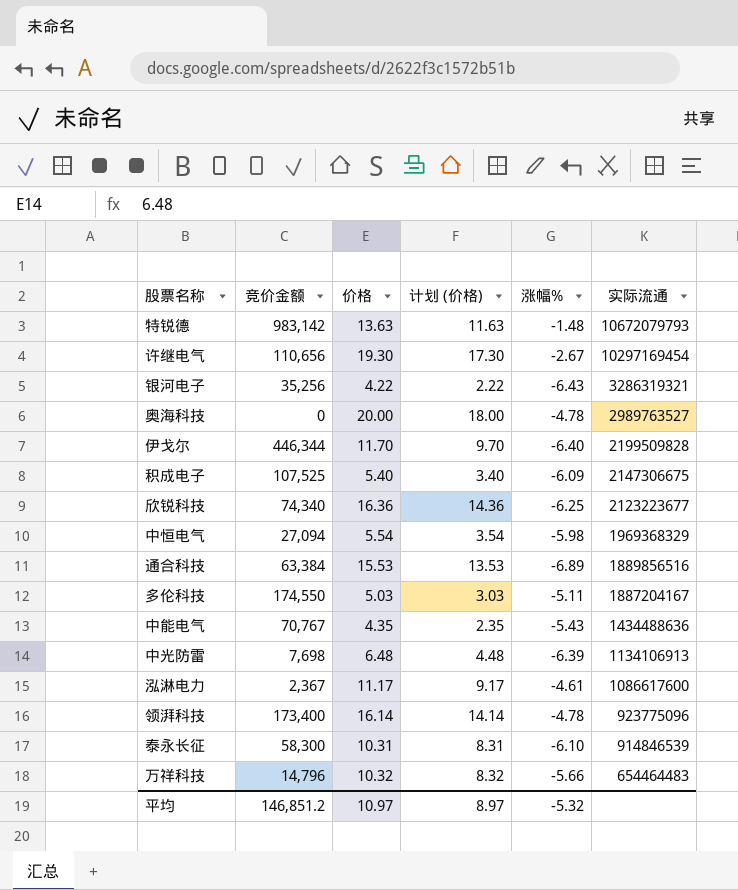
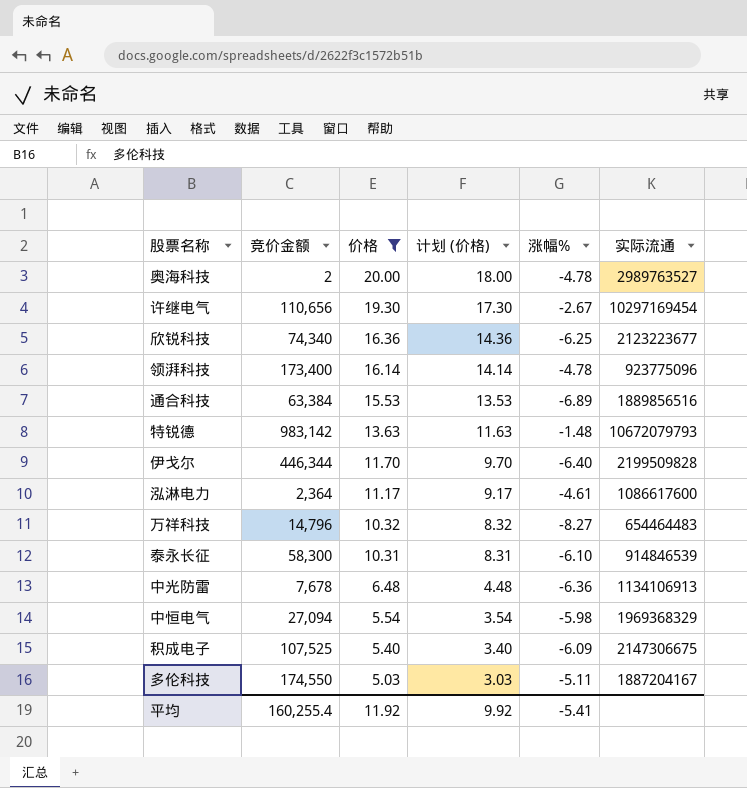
filter: none -> 价格 >= 5.03
row order: 实际流通 descending -> 价格 descending
奥海科技 | 竞价金额: 0 -> 2
泓淋电力 | 竞价金额: 2,367 -> 2,364
万祥科技 | 涨幅%: -5.66 -> -8.27
中光防雷 | 竞价金额: 7,698 -> 7,678
中光防雷 | 涨幅%: -6.39 -> -6.36
平均 | 竞价金额: 146,851.2 -> 160,255.4
平均 | 价格: 10.97 -> 11.92
平均 | 计划 (价格): 8.97 -> 9.92
平均 | 涨幅%: -5.32 -> -5.41

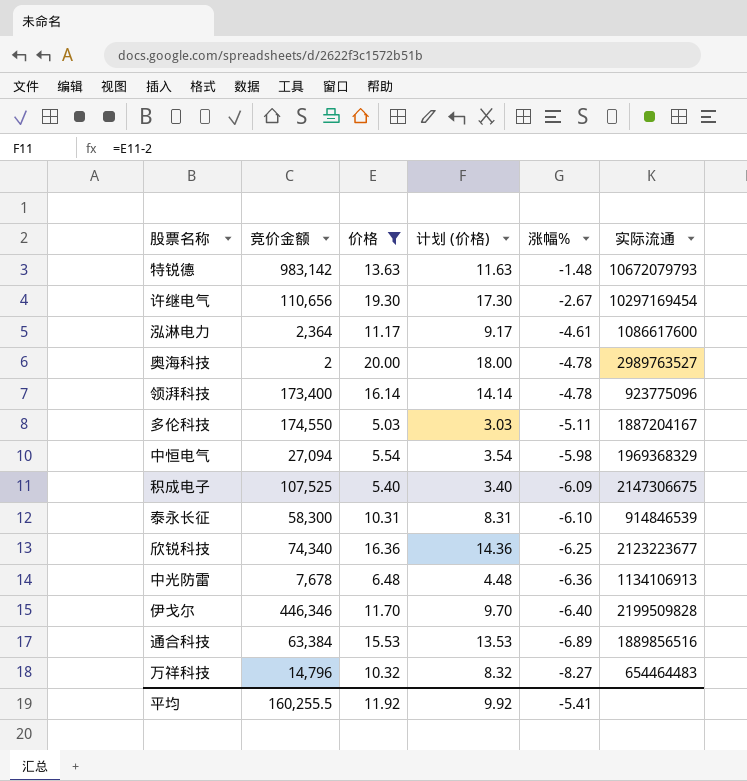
row order: 价格 descending -> 涨幅% descending
伊戈尔 | 竞价金额: 446,344 -> 446,346
平均 | 竞价金额: 160,255.4 -> 160,255.5

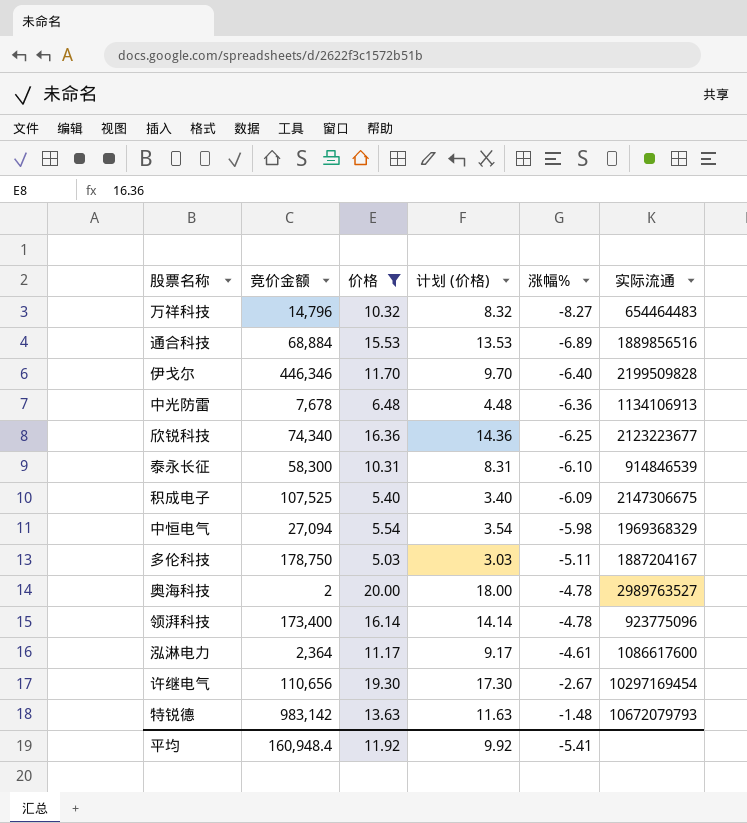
row order: 涨幅% descending -> 涨幅% ascending
通合科技 | 竞价金额: 63,384 -> 68,884
多伦科技 | 竞价金额: 174,550 -> 178,750
平均 | 竞价金额: 160,255.5 -> 160,948.4

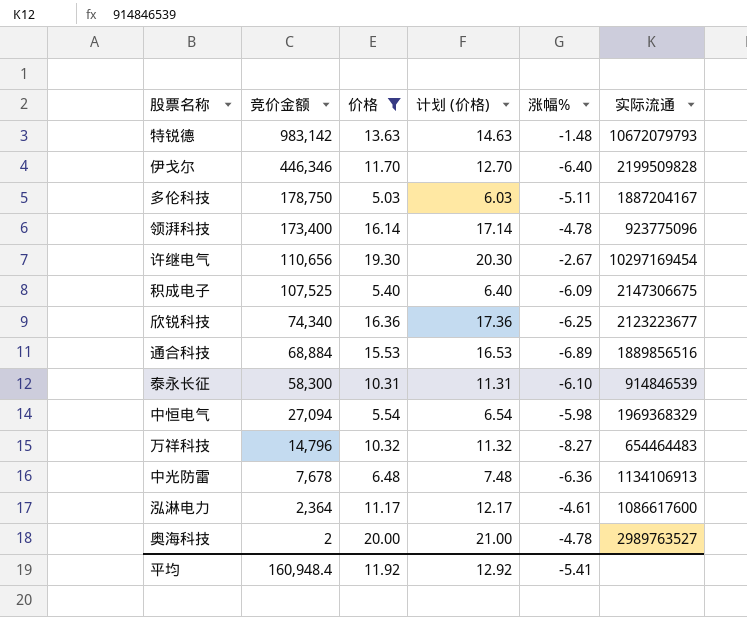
row order: 涨幅% ascending -> 竞价金额 descending
column 计划 (价格) | formula: [价格] - 2 -> [价格] + 1
平均 | 计划 (价格): 9.92 -> 12.92

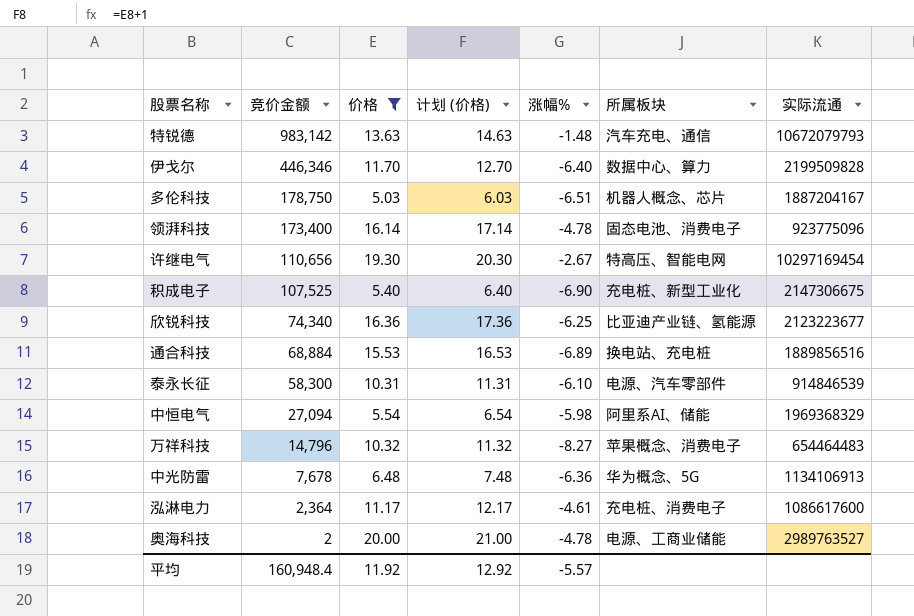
column 所属板块 | position: none -> 6
多伦科技 | 涨幅%: -5.11 -> -6.51
积成电子 | 涨幅%: -6.09 -> -6.90
平均 | 涨幅%: -5.41 -> -5.57

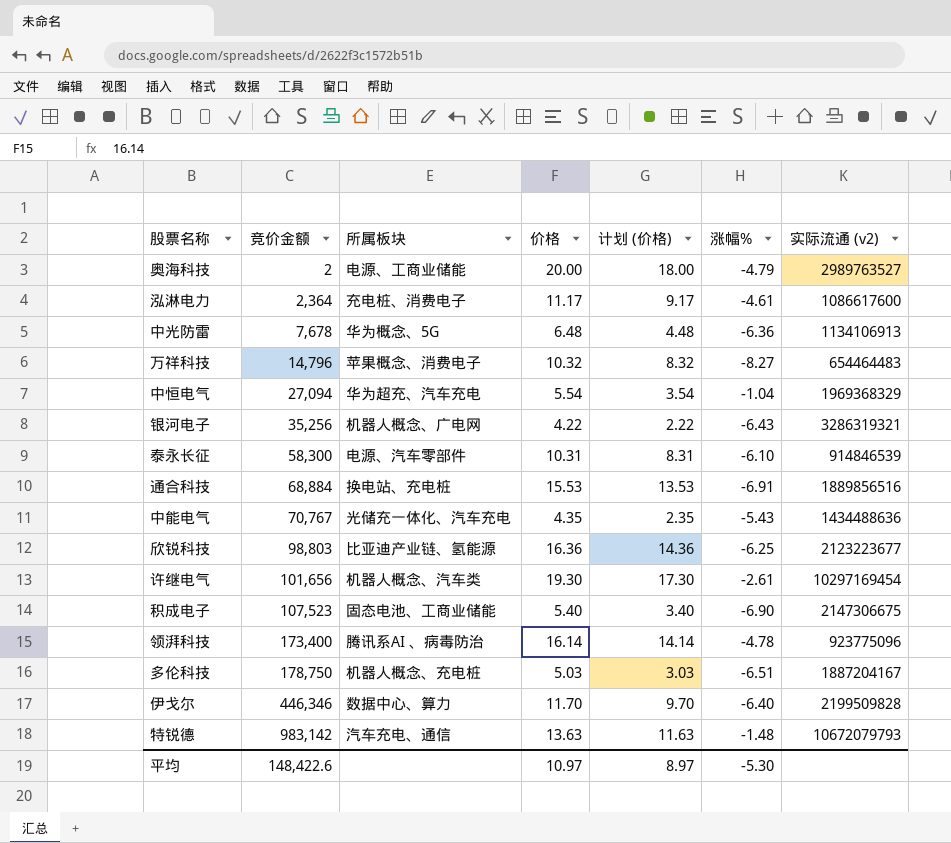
filter: 价格 >= 5.03 -> none
row order: 竞价金额 descending -> 竞价金额 ascending
column 所属板块 | position: 6 -> 3
column 计划 (价格) | formula: [价格] + 1 -> [价格] - 2
column name: 实际流通 -> 实际流通 (v2)
奥海科技 | 涨幅%: -4.78 -> -4.79
中恒电气 | 所属板块: 阿里系AI、储能 -> 华为超充、汽车充电
中恒电气 | 涨幅%: -5.98 -> -1.04
通合科技 | 涨幅%: -6.89 -> -6.91
欣锐科技 | 竞价金额: 74,340 -> 98,803
许继电气 | 竞价金额: 110,656 -> 101,656
许继电气 | 所属板块: 特高压、智能电网 -> 机器人概念、汽车类
许继电气 | 涨幅%: -2.67 -> -2.61
积成电子 | 竞价金额: 107,525 -> 107,523
积成电子 | 所属板块: 充电桩、新型工业化 -> 固态电池、工商业储能
领湃科技 | 所属板块: 固态电池、消费电子 -> 腾讯系AI 、病毒防治
多伦科技 | 所属板块: 机器人概念、芯片 -> 机器人概念、充电桩
平均 | 竞价金额: 160,948.4 -> 148,422.6
平均 | 价格: 11.92 -> 10.97
平均 | 计划 (价格): 12.92 -> 8.97
平均 | 涨幅%: -5.57 -> -5.30

